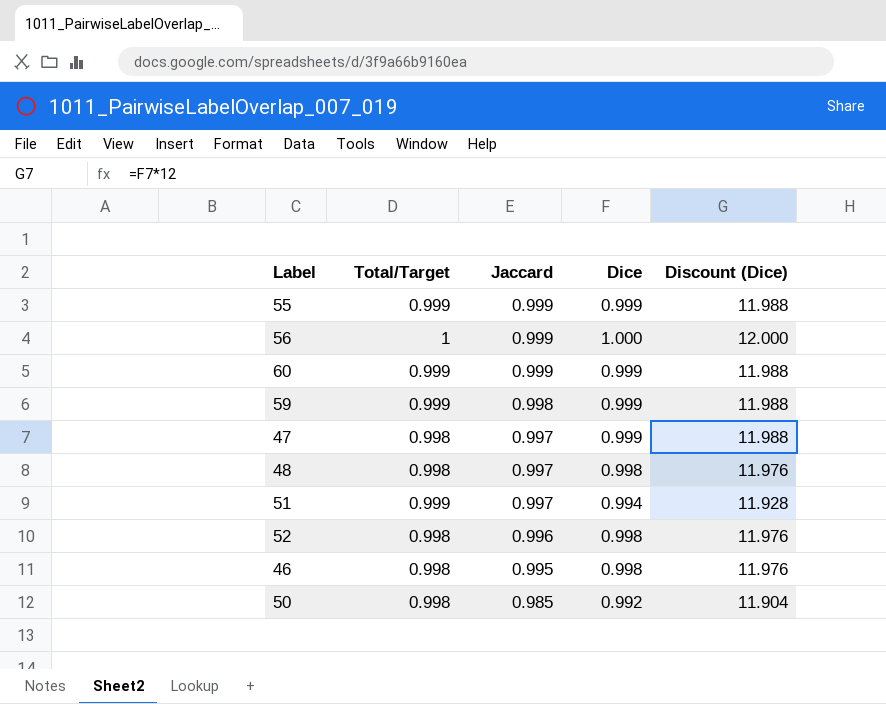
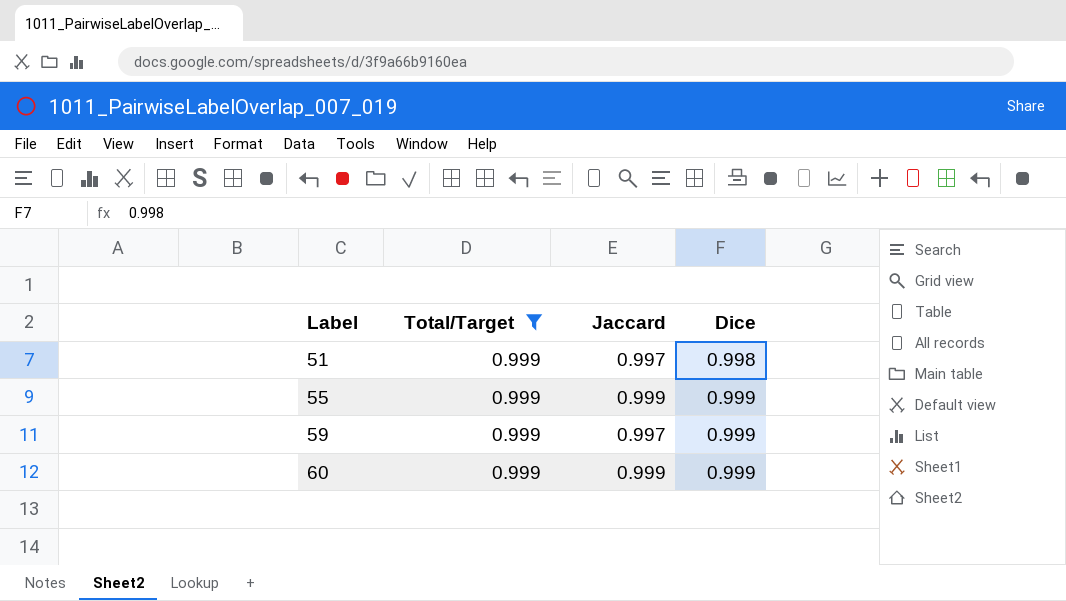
filter: none -> Total/Target = 0.999
row order: Jaccard descending -> Label ascending
column Discount (Dice) | formula: [Dice] * 12 -> none
51 | Dice: 0.994 -> 0.998
59 | Jaccard: 0.998 -> 0.997

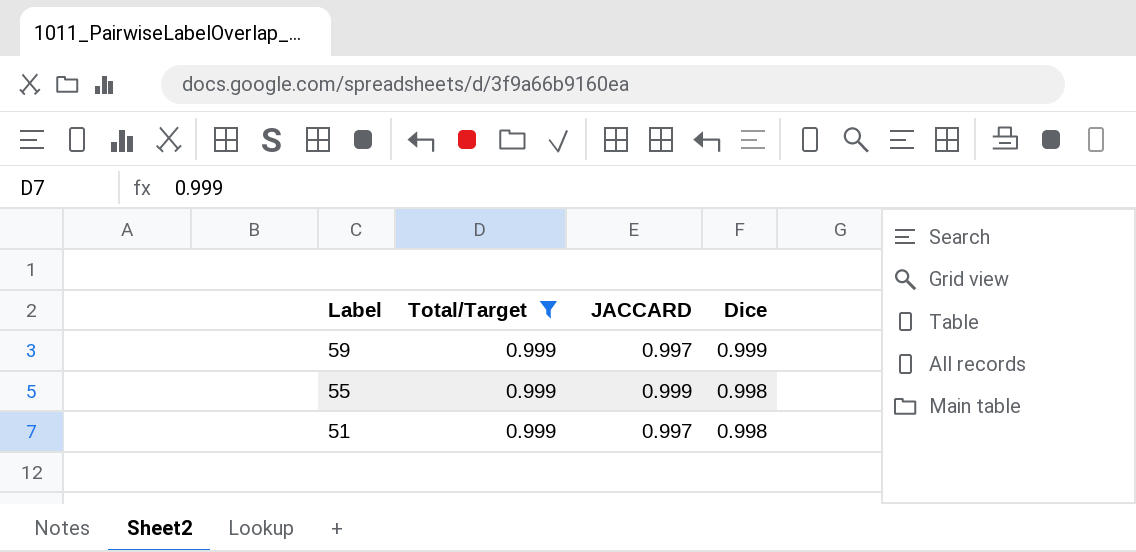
row order: Label ascending -> Label descending
column name: Jaccard -> JACCARD
row 60: 0.999 | 0.999 | 0.999 -> none
55 | Dice: 0.999 -> 0.998

